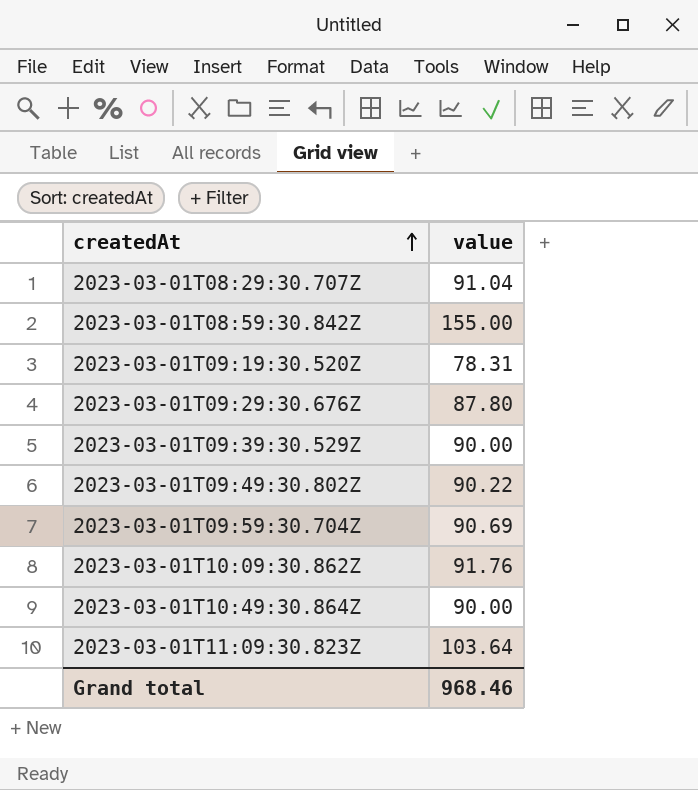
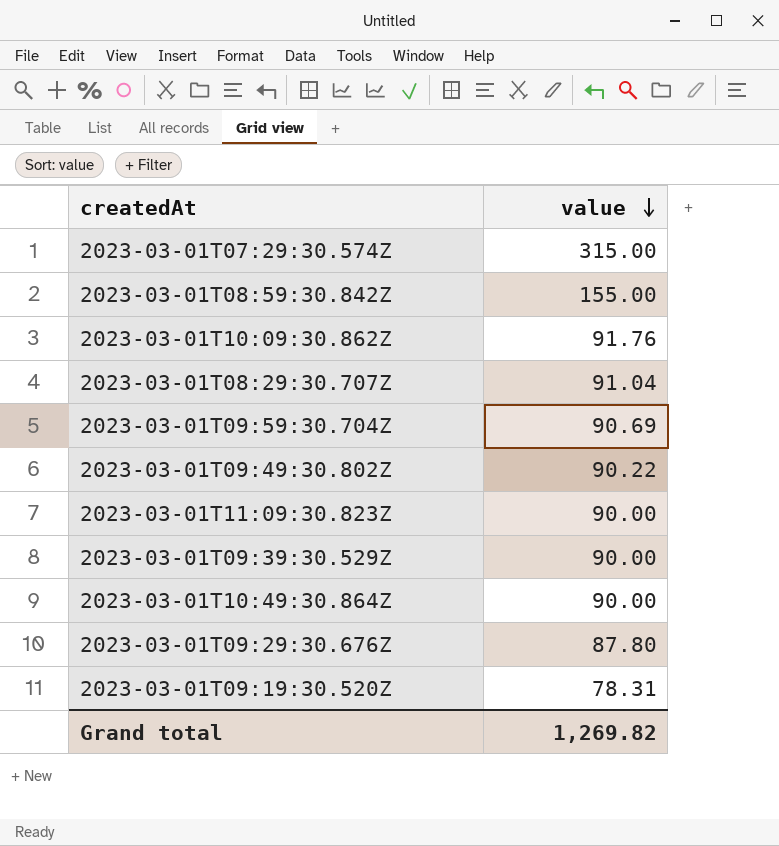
row order: createdAt ascending -> value descending
row 2023-03-01T07:29:30.574Z: none -> 315.00
2023-03-01T11:09:30.823Z | value: 103.64 -> 90.00
Grand total | value: 968.46 -> 1,269.82

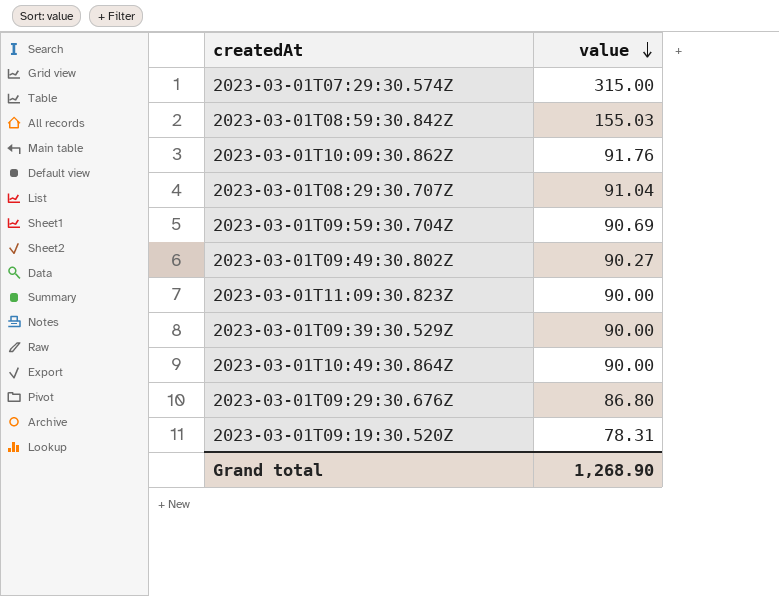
2023-03-01T08:59:30.842Z | value: 155.00 -> 155.03
2023-03-01T09:49:30.802Z | value: 90.22 -> 90.27
2023-03-01T09:29:30.676Z | value: 87.80 -> 86.80
Grand total | value: 1,269.82 -> 1,268.90

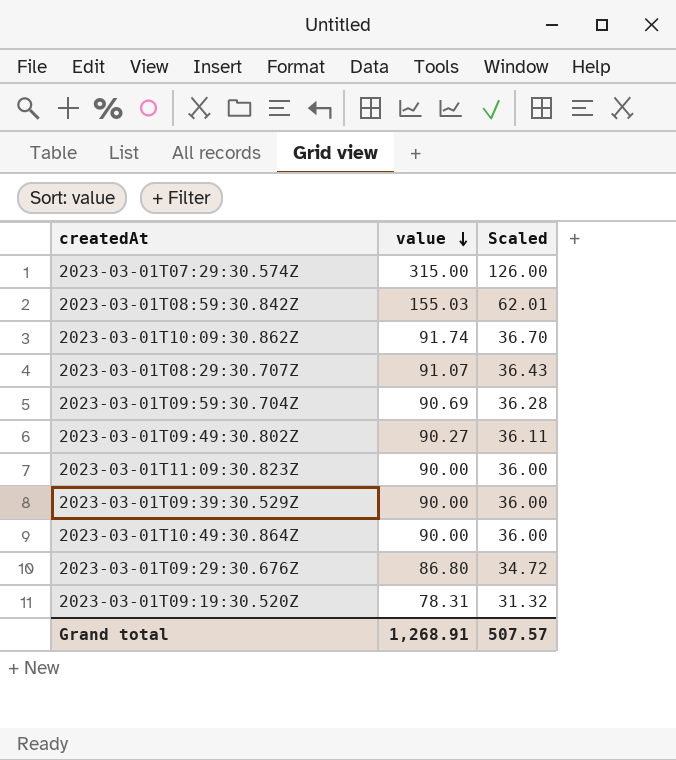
column Scaled | formula: none -> [value] * 0.4
2023-03-01T10:09:30.862Z | value: 91.76 -> 91.74
2023-03-01T08:29:30.707Z | value: 91.04 -> 91.07
Grand total | value: 1,268.90 -> 1,268.91

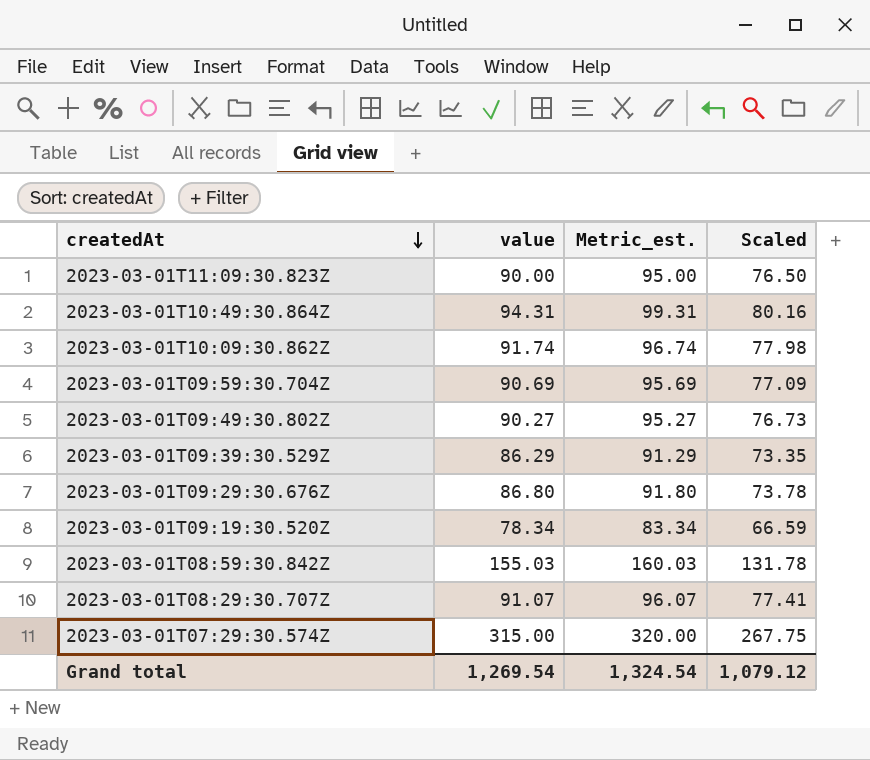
row order: value descending -> createdAt descending
column Metric_est. | formula: none -> [value] + 5
column Scaled | formula: [value] * 0.4 -> [value] * 0.85
2023-03-01T10:49:30.864Z | value: 90.00 -> 94.31
2023-03-01T09:39:30.529Z | value: 90.00 -> 86.29
2023-03-01T09:19:30.520Z | value: 78.31 -> 78.34
Grand total | value: 1,268.91 -> 1,269.54
Grand total | Scaled: 507.57 -> 1,079.12

